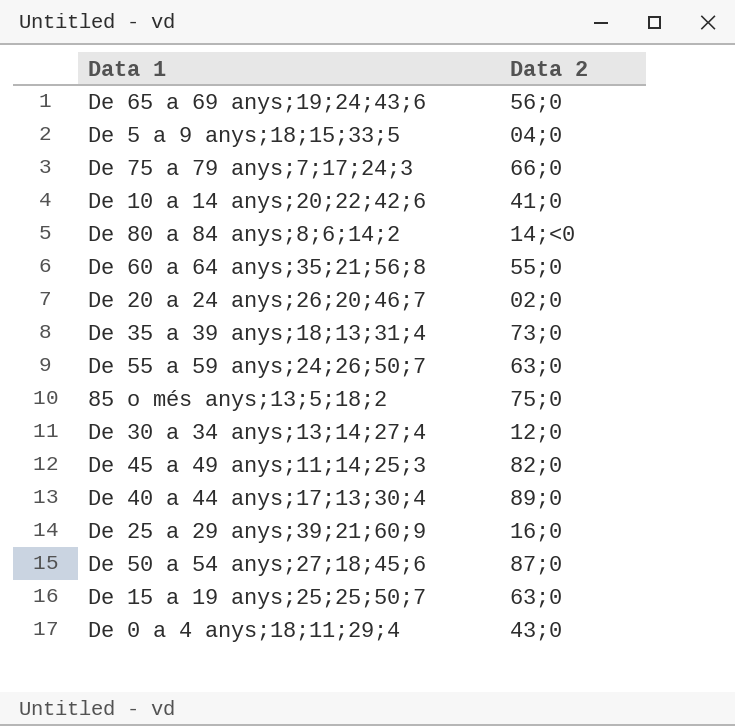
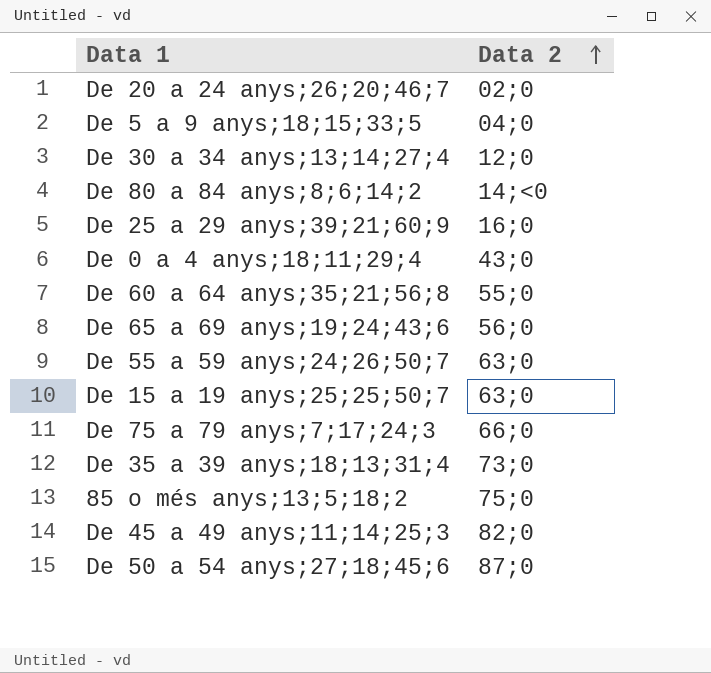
row order: none -> Data 2 ascending
row De 10 a 14 anys;20;22;42;6: 41;0 -> none
row De 40 a 44 anys;17;13;30;4: 89;0 -> none

